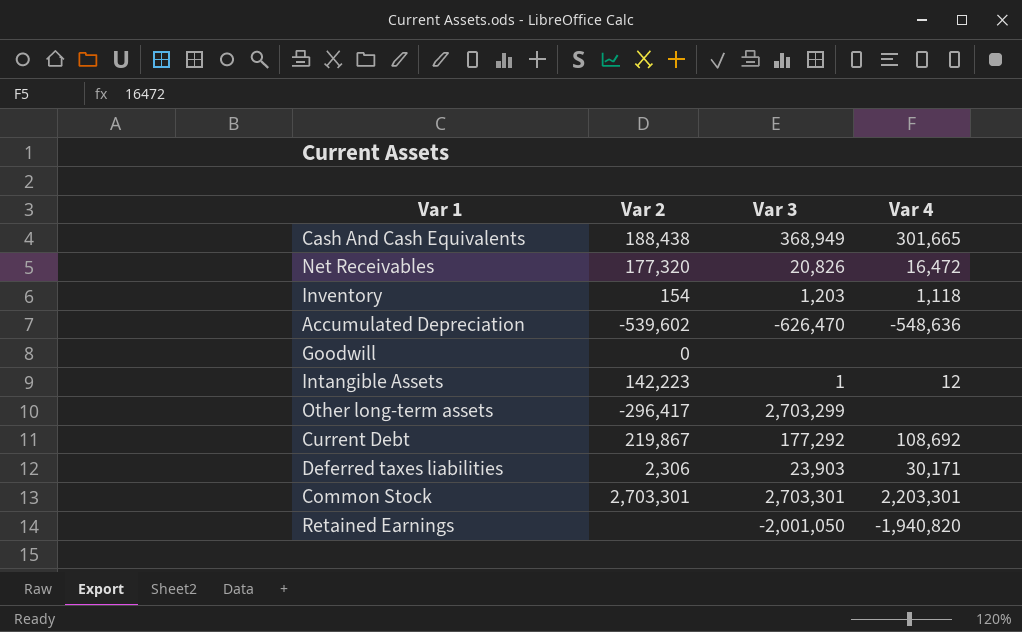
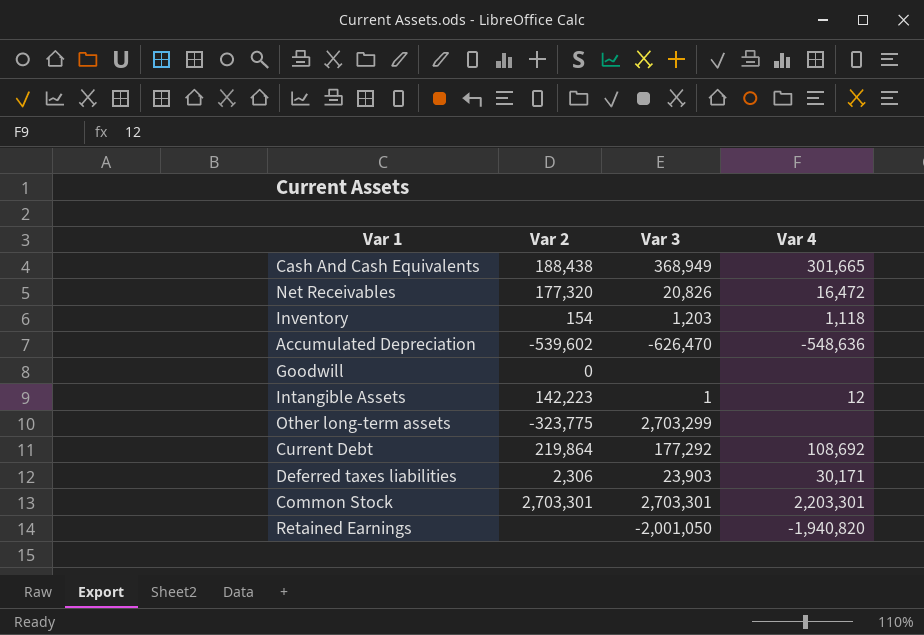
Other long-term assets | Var 2: -296,417 -> -323,775
Current Debt | Var 2: 219,867 -> 219,864

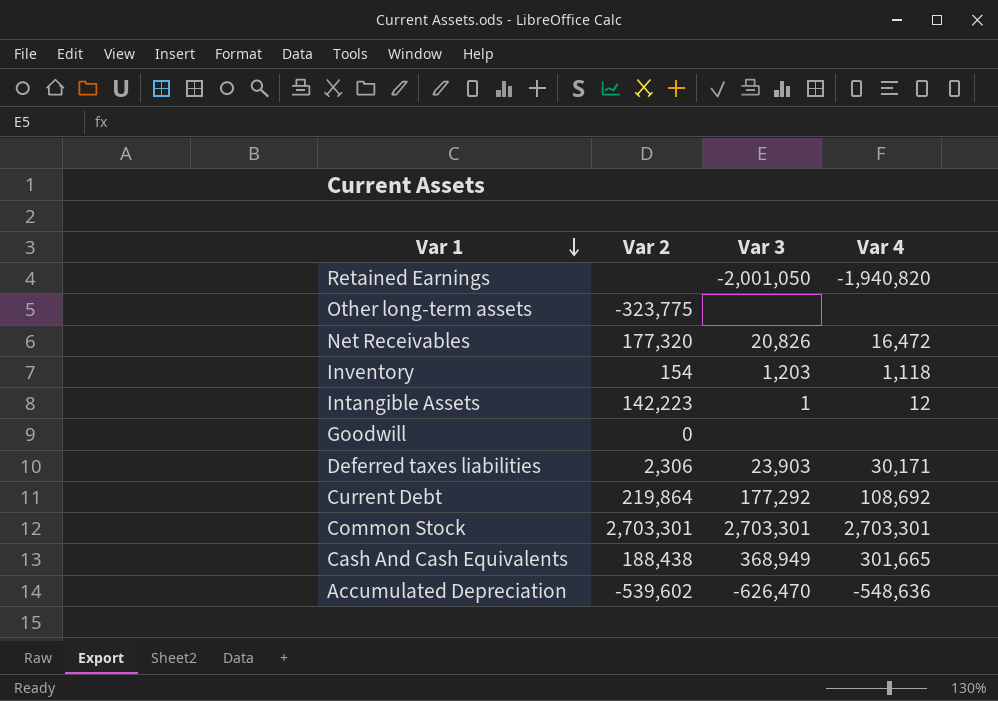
row order: none -> Var 1 descending
Other long-term assets | Var 3: 2,703,299 -> none
Common Stock | Var 4: 2,203,301 -> 2,703,301

